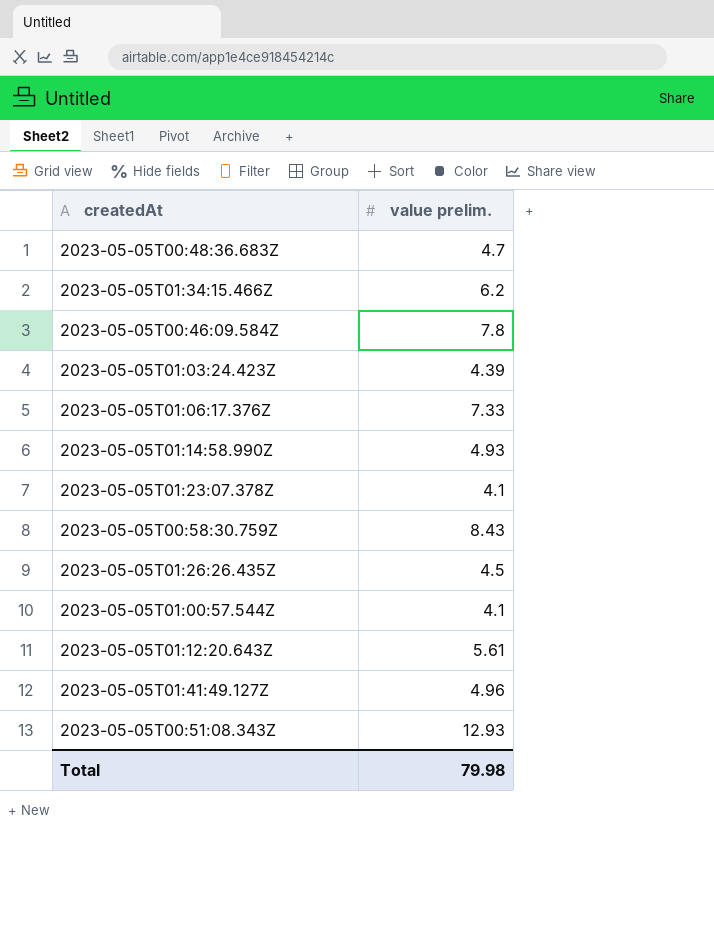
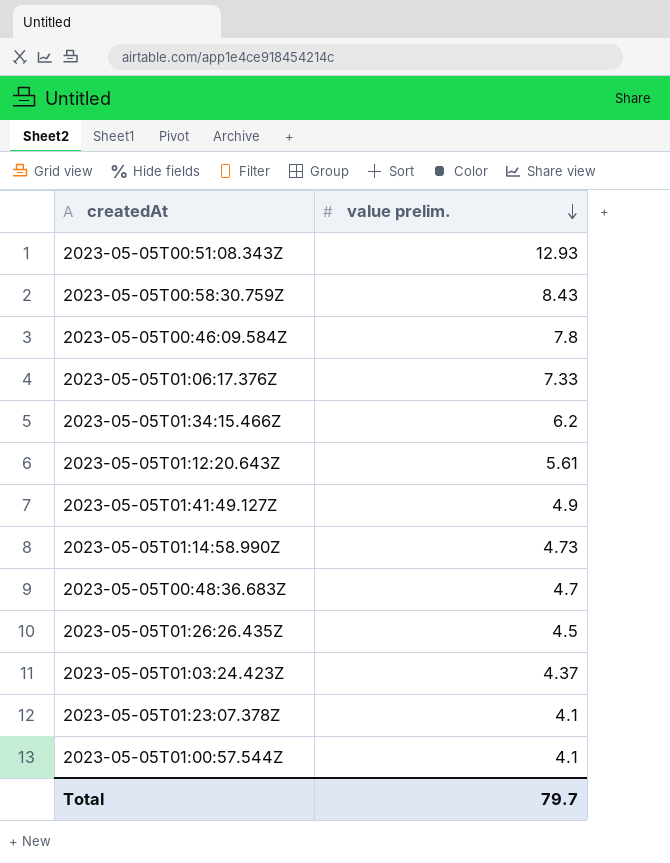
row order: none -> value prelim. descending
2023-05-05T01:41:49.127Z | value prelim.: 4.96 -> 4.9
2023-05-05T01:14:58.990Z | value prelim.: 4.93 -> 4.73
2023-05-05T01:03:24.423Z | value prelim.: 4.39 -> 4.37
Total | value prelim.: 79.98 -> 79.7

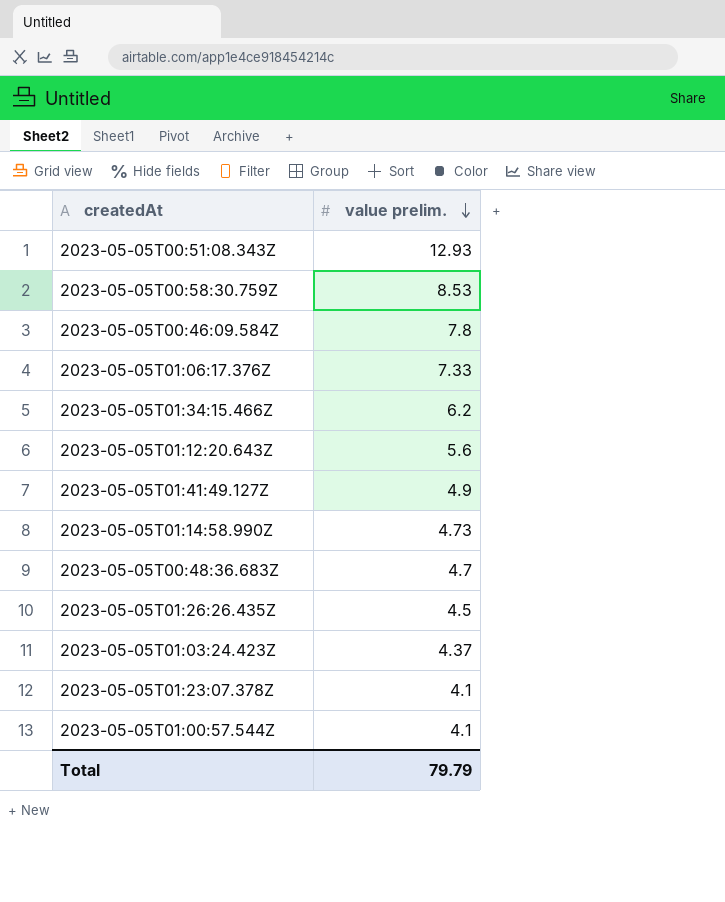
2023-05-05T00:58:30.759Z | value prelim.: 8.43 -> 8.53
2023-05-05T01:12:20.643Z | value prelim.: 5.61 -> 5.6
Total | value prelim.: 79.7 -> 79.79

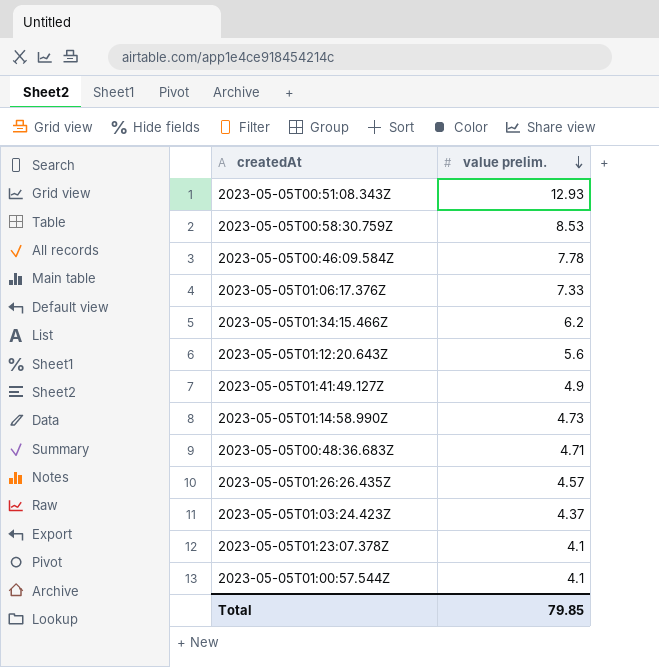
2023-05-05T00:46:09.584Z | value prelim.: 7.8 -> 7.78
2023-05-05T00:48:36.683Z | value prelim.: 4.7 -> 4.71
2023-05-05T01:26:26.435Z | value prelim.: 4.5 -> 4.57
Total | value prelim.: 79.79 -> 79.85

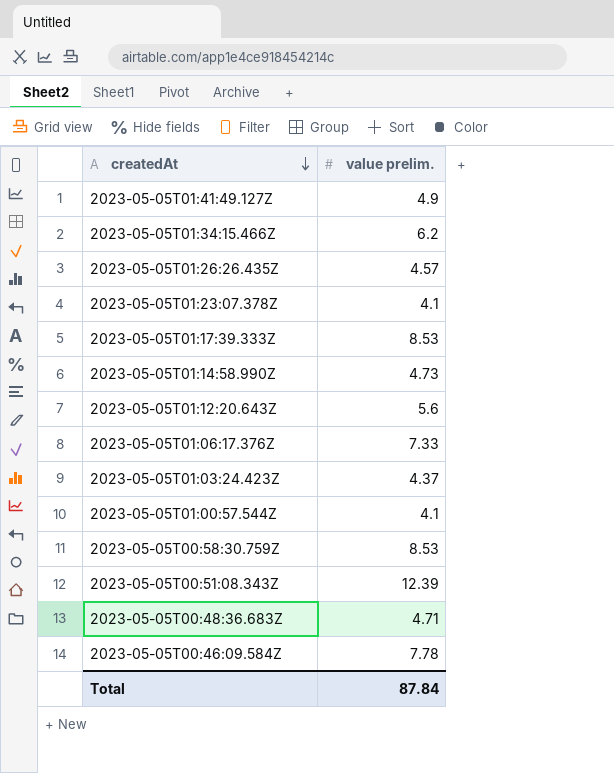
row order: value prelim. descending -> createdAt descending
row 2023-05-05T01:17:39.333Z: none -> 8.53
2023-05-05T00:51:08.343Z | value prelim.: 12.93 -> 12.39
Total | value prelim.: 79.85 -> 87.84

